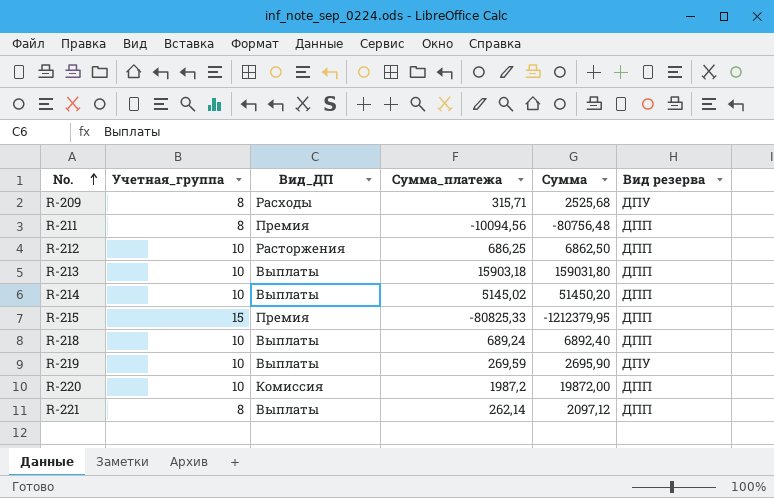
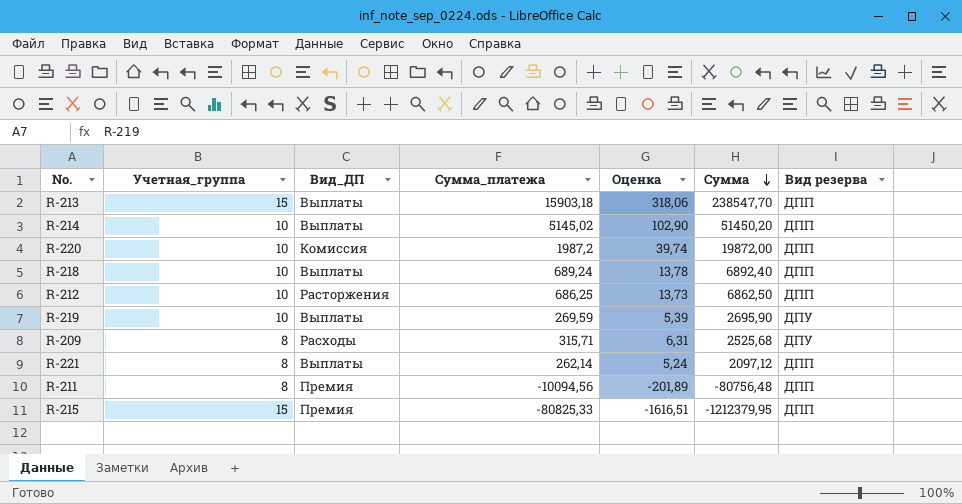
row order: No. ascending -> Сумма descending
column Оценка | formula: none -> [Сумма_платежа] * 0,02
R-213 | Учетная_группа: 10 -> 15
R-213 | Сумма: 159031,80 -> 238547,70

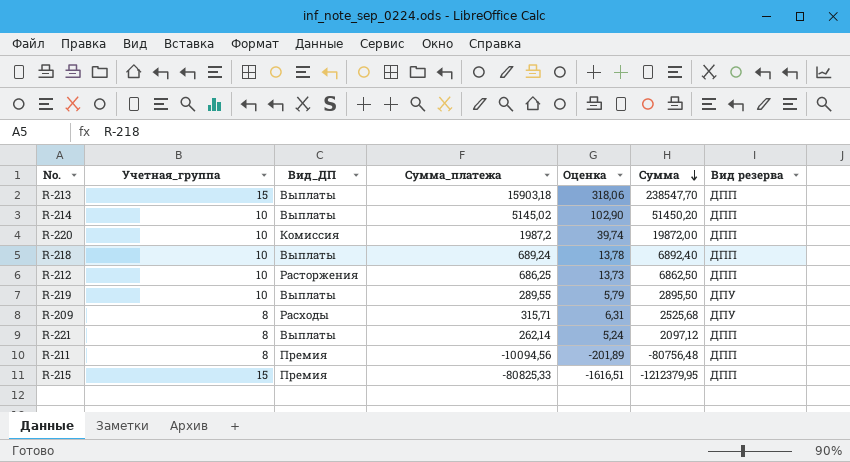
R-219 | Сумма_платежа: 269,59 -> 289,55
R-219 | Оценка: 5,39 -> 5,79
R-219 | Сумма: 2695,90 -> 2895,50

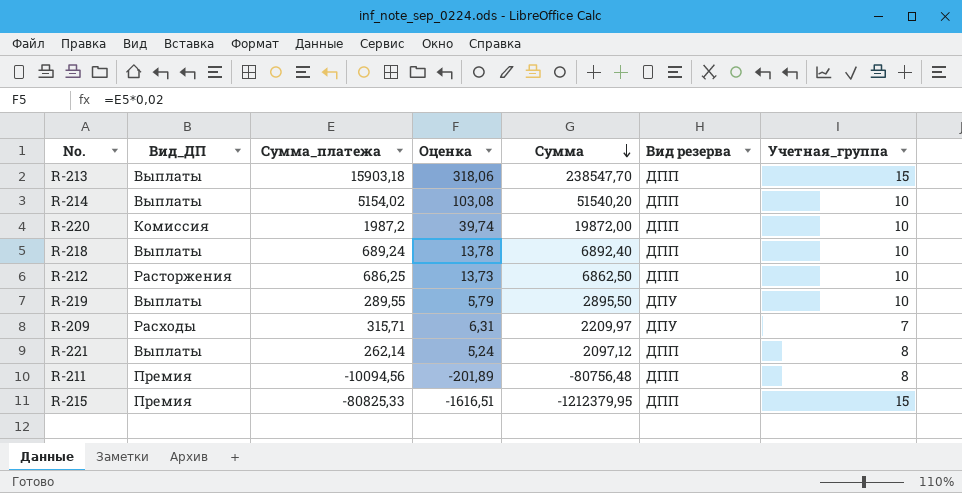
column Учетная_группа | position: 2 -> 7
R-214 | Сумма_платежа: 5145,02 -> 5154,02
R-214 | Оценка: 102,90 -> 103,08
R-214 | Сумма: 51450,20 -> 51540,20
R-209 | Сумма: 2525,68 -> 2209,97
R-209 | Учетная_группа: 8 -> 7

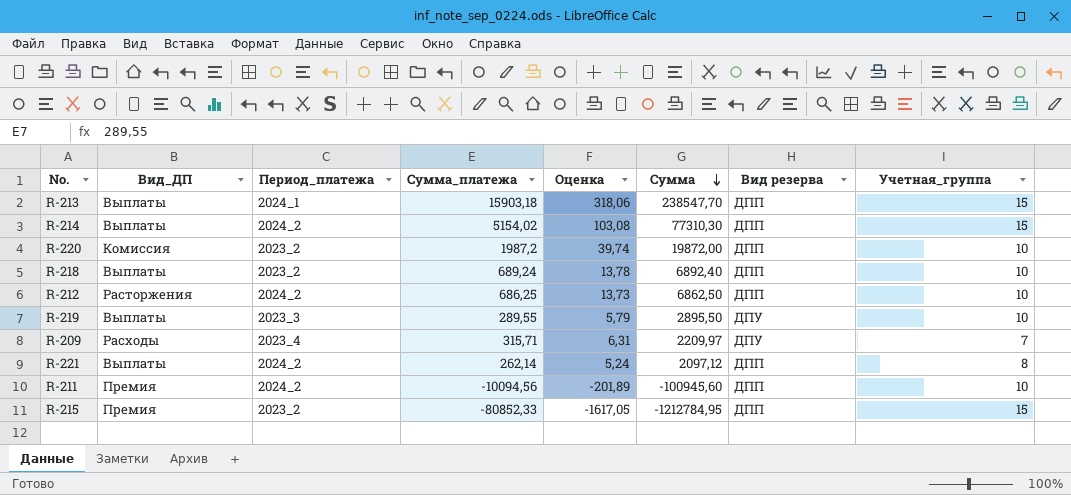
column Период_платежа | position: none -> 3
R-214 | Сумма: 51540,20 -> 77310,30
R-214 | Учетная_группа: 10 -> 15
R-211 | Сумма: -80756,48 -> -100945,60
R-211 | Учетная_группа: 8 -> 10
R-215 | Сумма_платежа: -80825,33 -> -80852,33
R-215 | Оценка: -1616,51 -> -1617,05
R-215 | Сумма: -1212379,95 -> -1212784,95

